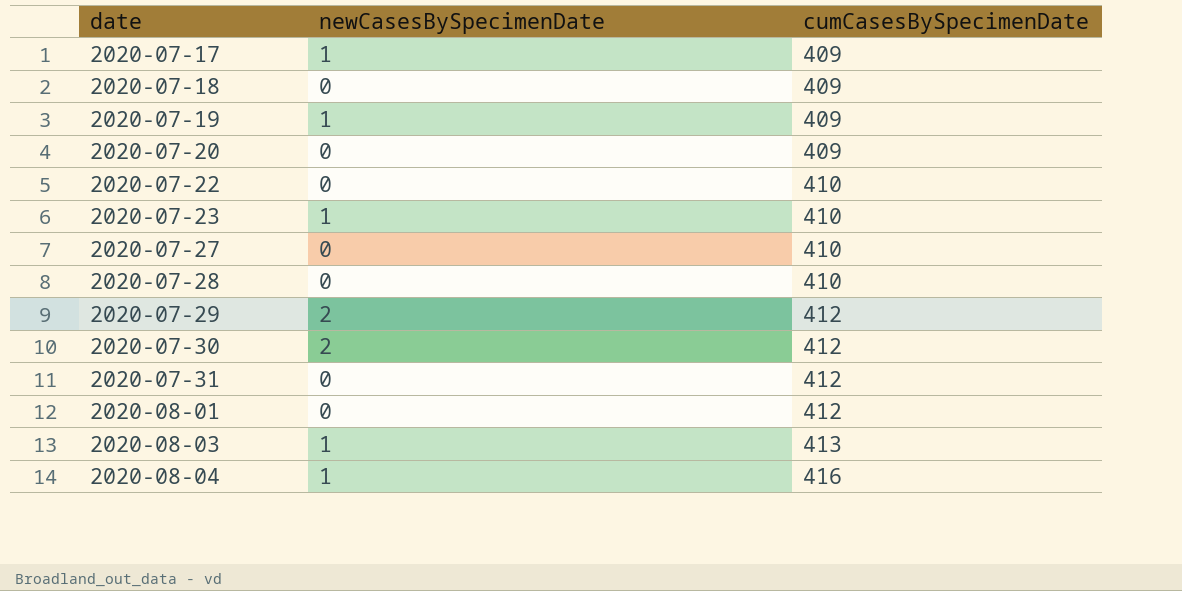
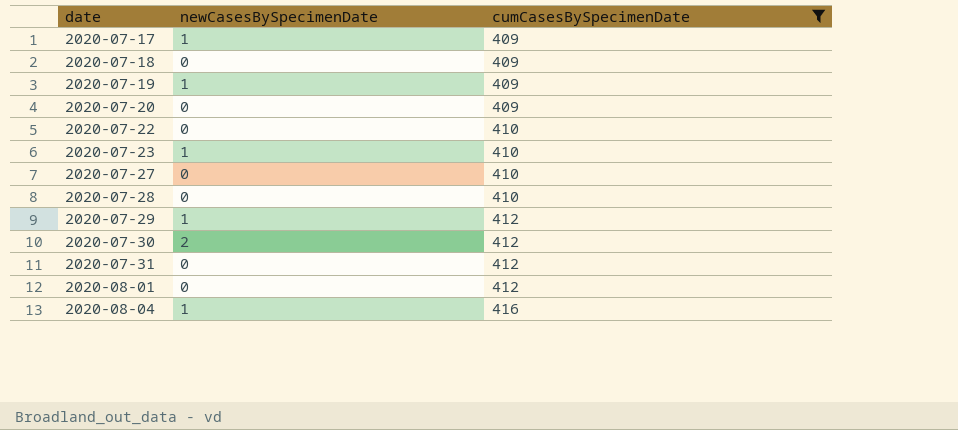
filter: none -> cumCasesBySpecimenDate != 413
2020-07-29 | newCasesBySpecimenDate: 2 -> 1

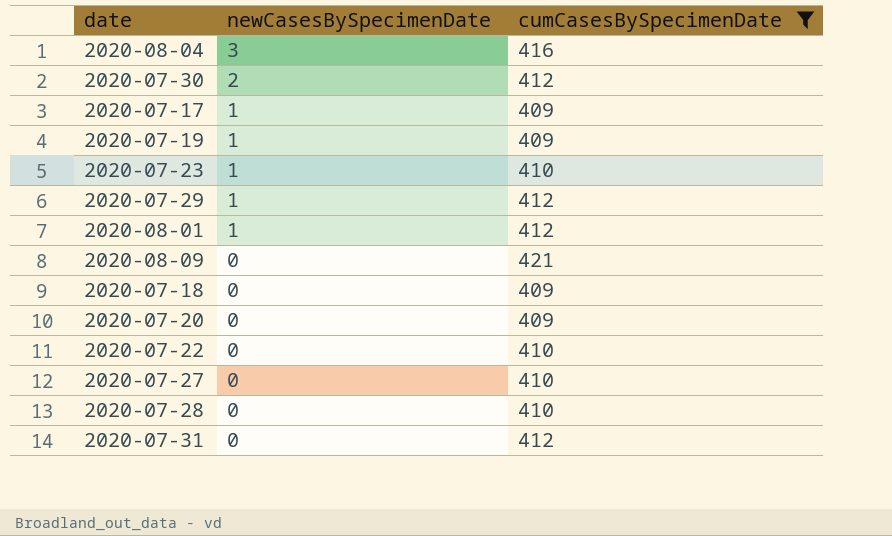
row order: date ascending -> newCasesBySpecimenDate descending
2020-08-04 | newCasesBySpecimenDate: 1 -> 3
2020-08-01 | newCasesBySpecimenDate: 0 -> 1
row 2020-08-09: none -> 0 | 421

